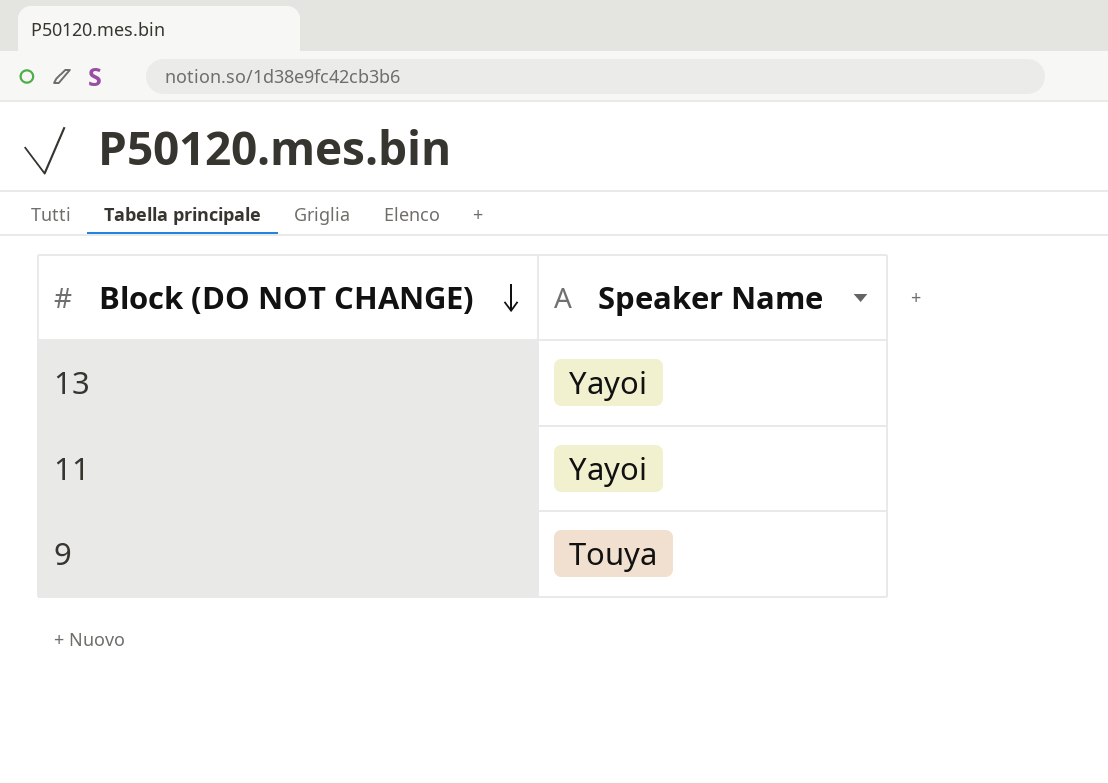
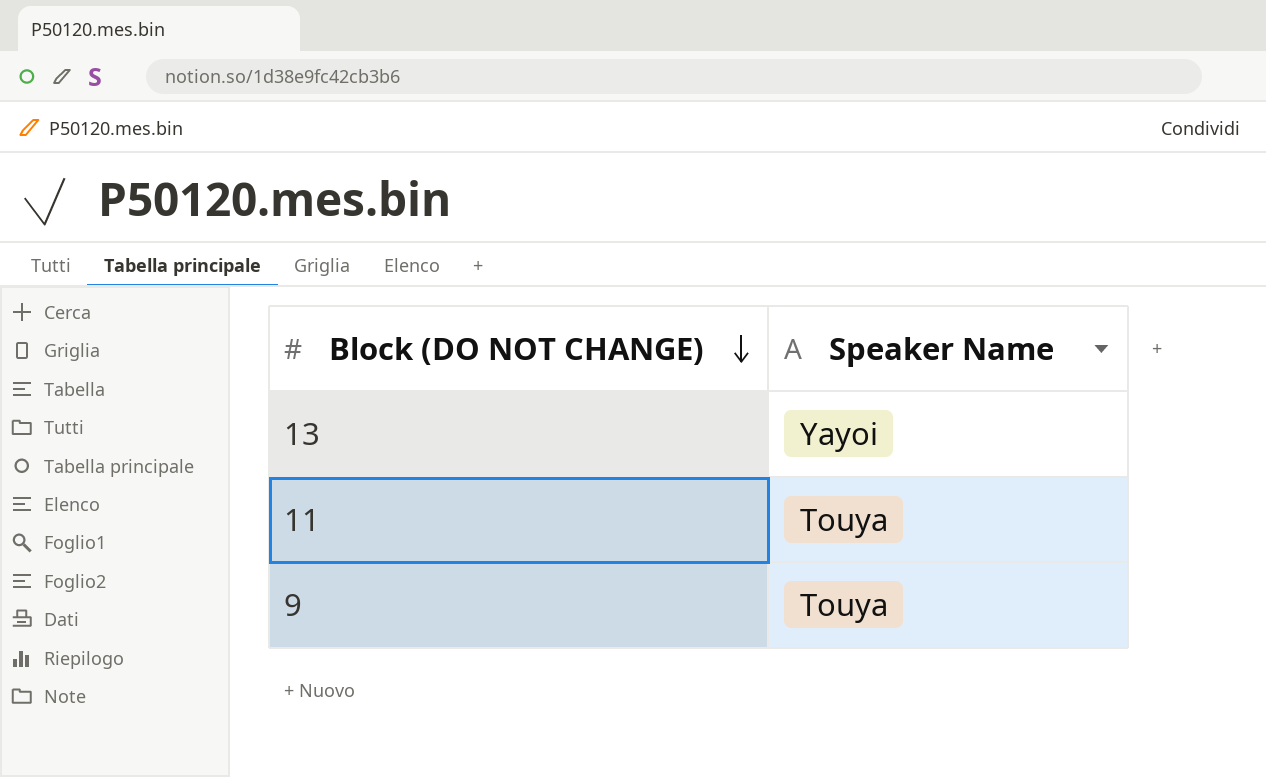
11 | Speaker Name: Yayoi -> Touya

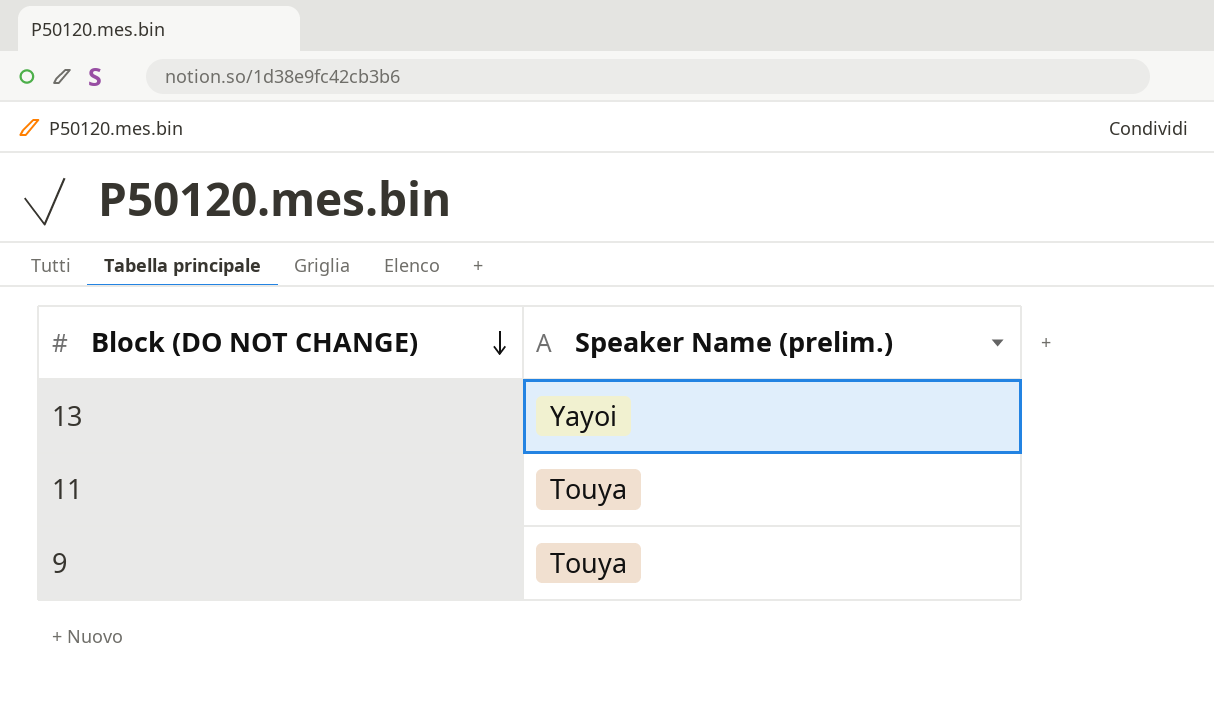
column name: Speaker Name -> Speaker Name (prelim.)

